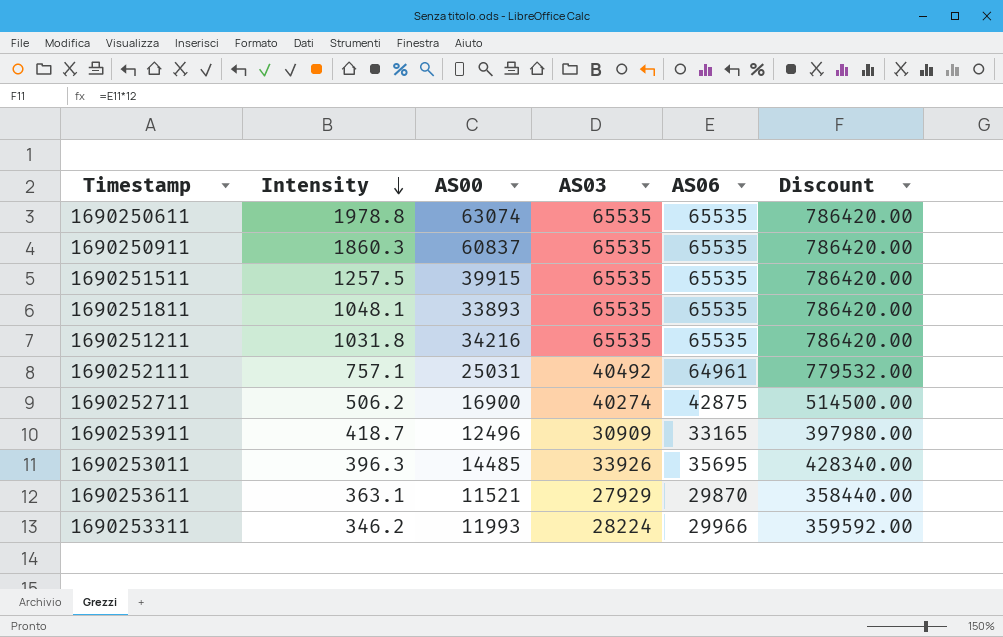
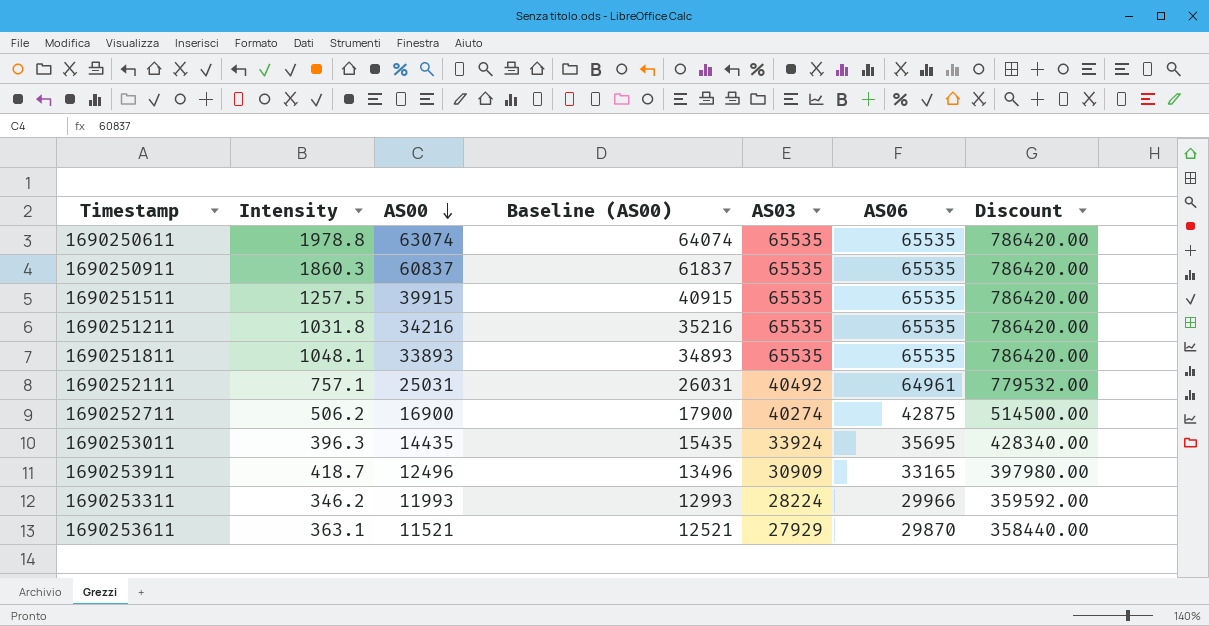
row order: Intensity descending -> AS00 descending
column Baseline (AS00) | formula: none -> [AS00] + 1000
1690253011 | AS00: 14485 -> 14435
1690253011 | AS03: 33926 -> 33924

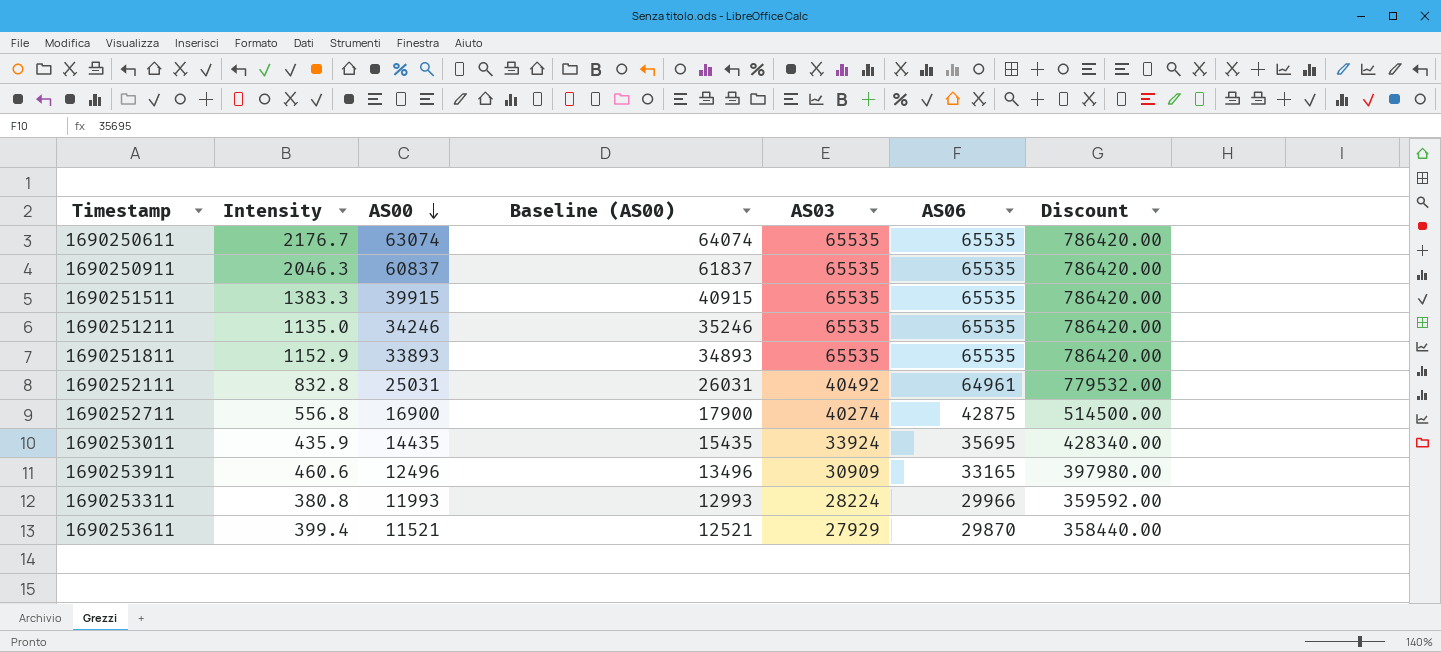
1690250611 | Intensity: 1978.8 -> 2176.7
1690250911 | Intensity: 1860.3 -> 2046.3
1690251511 | Intensity: 1257.5 -> 1383.3
1690251211 | Intensity: 1031.8 -> 1135.0
1690251211 | AS00: 34216 -> 34246
1690251211 | Baseline (AS00): 35216 -> 35246
1690251811 | Intensity: 1048.1 -> 1152.9
1690252111 | Intensity: 757.1 -> 832.8
1690252711 | Intensity: 506.2 -> 556.8
1690253011 | Intensity: 396.3 -> 435.9
1690253911 | Intensity: 418.7 -> 460.6
1690253311 | Intensity: 346.2 -> 380.8
1690253611 | Intensity: 363.1 -> 399.4

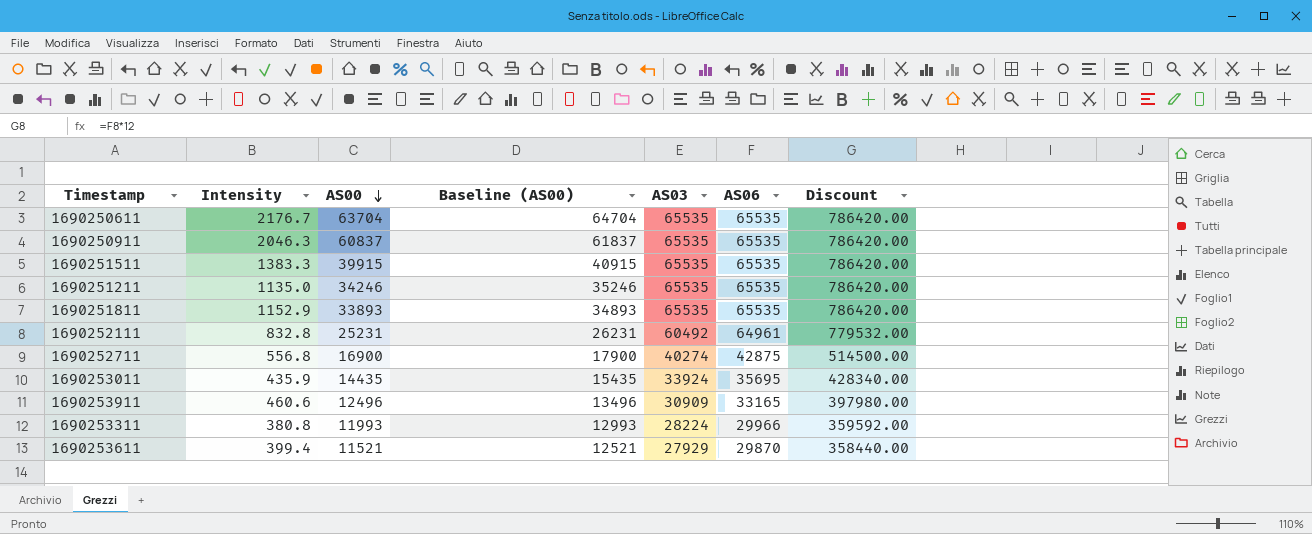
1690250611 | AS00: 63074 -> 63704
1690250611 | Baseline (AS00): 64074 -> 64704
1690252111 | AS00: 25031 -> 25231
1690252111 | Baseline (AS00): 26031 -> 26231
1690252111 | AS03: 40492 -> 60492

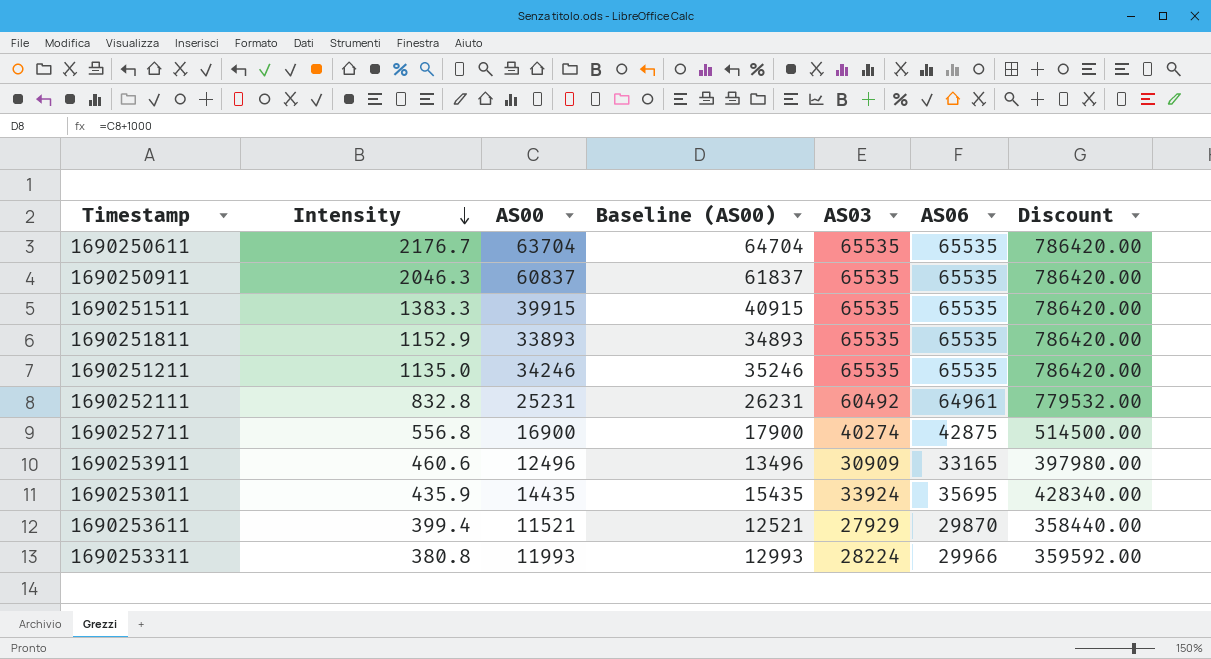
row order: AS00 descending -> Intensity descending

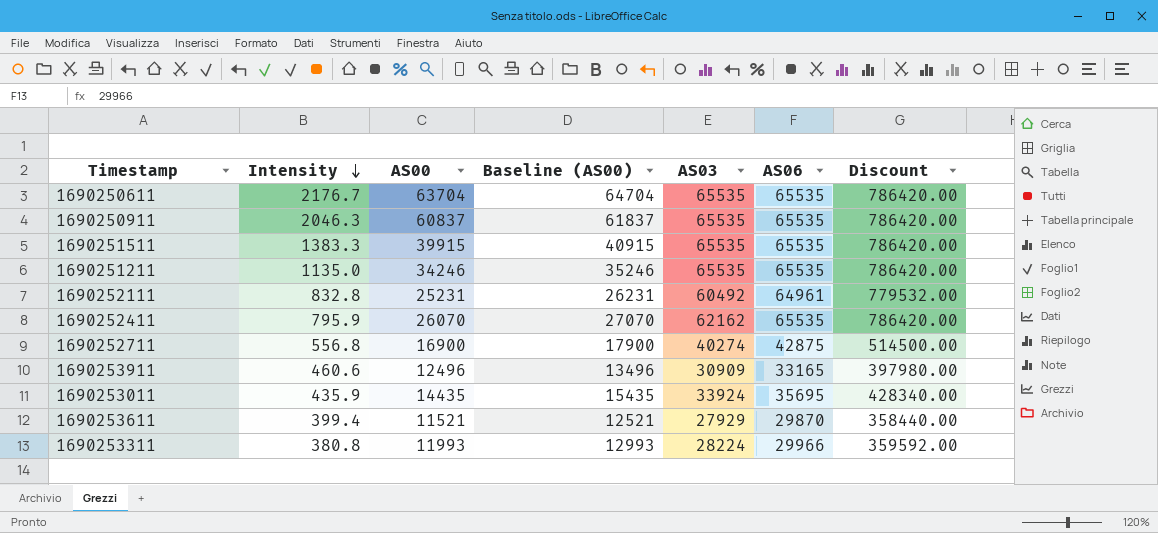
row 1690251811: 1152.9 | 33893 | 34893 | 65535 | 65535 | 786420.00 -> none
row 1690252411: none -> 795.9 | 26070 | 27070 | 62162 | 65535 | 786420.00

